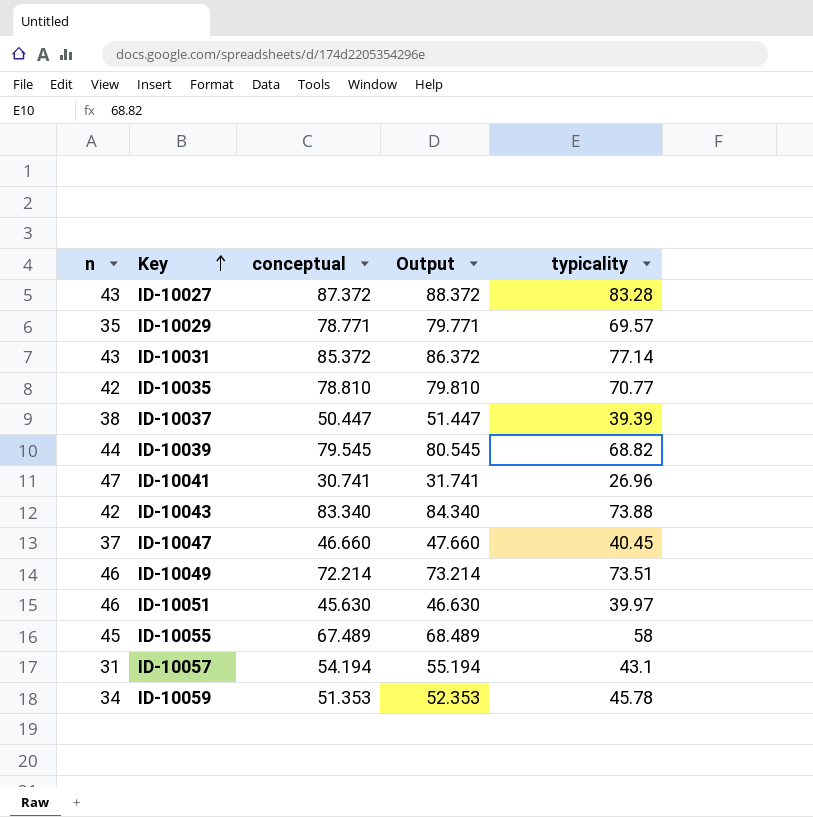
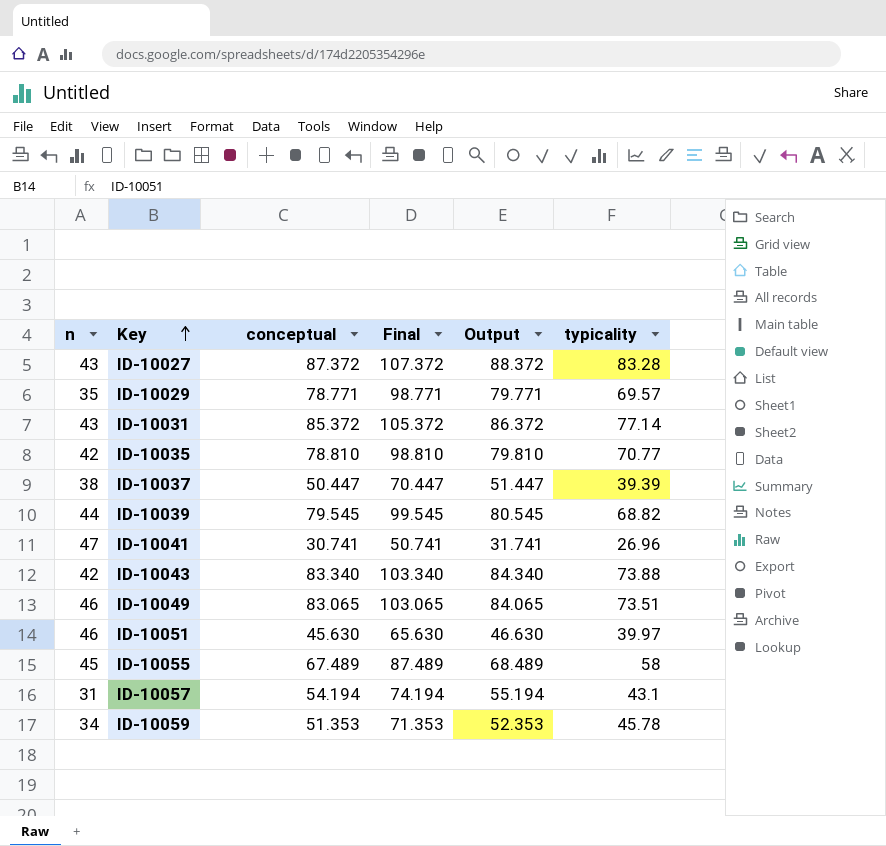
column Final | formula: none -> [conceptual] + 20
row ID-10047: 37 | 46.660 | 47.660 | 40.45 -> none
ID-10049 | conceptual: 72.214 -> 83.065
ID-10049 | Output: 73.214 -> 84.065

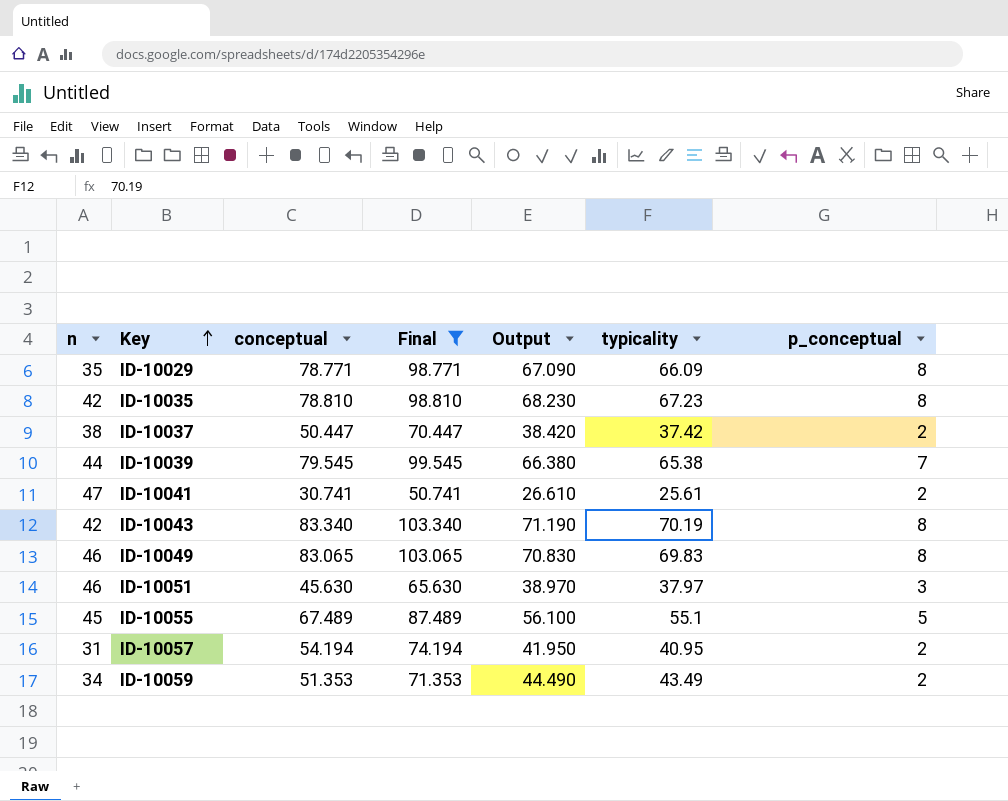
filter: none -> Final <= 103.340
column Output | formula: [conceptual] + 1 -> [typicality] + 1
column p_conceptual | position: none -> 7
ID-10029 | typicality: 69.57 -> 66.09
ID-10035 | typicality: 70.77 -> 67.23
ID-10037 | typicality: 39.39 -> 37.42
ID-10039 | typicality: 68.82 -> 65.38
ID-10041 | typicality: 26.96 -> 25.61
ID-10043 | typicality: 73.88 -> 70.19
ID-10049 | typicality: 73.51 -> 69.83
ID-10051 | typicality: 39.97 -> 37.97
ID-10055 | typicality: 58 -> 55.1
ID-10057 | typicality: 43.1 -> 40.95
ID-10059 | typicality: 45.78 -> 43.49

